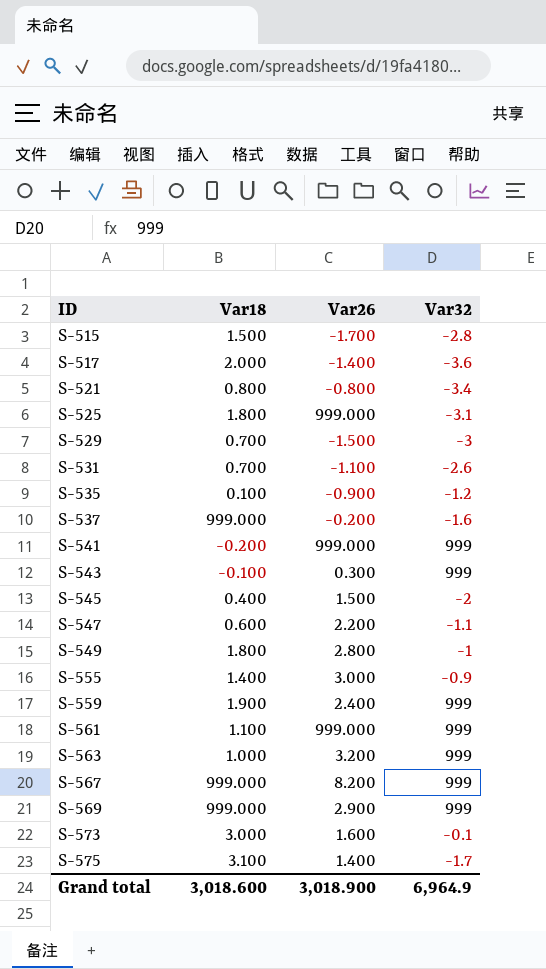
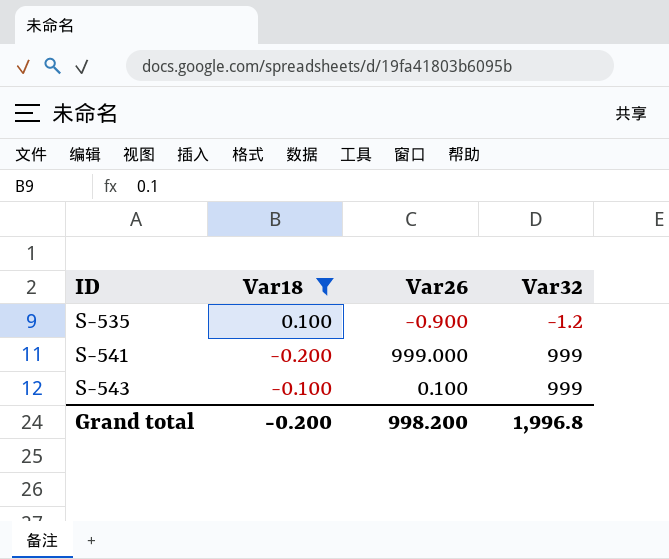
filter: none -> Var18 <= 0.100
S-543 | Var26: 0.300 -> 0.100
Grand total | Var18: 3,018.600 -> -0.200
Grand total | Var26: 3,018.900 -> 998.200
Grand total | Var32: 6,964.9 -> 1,996.8

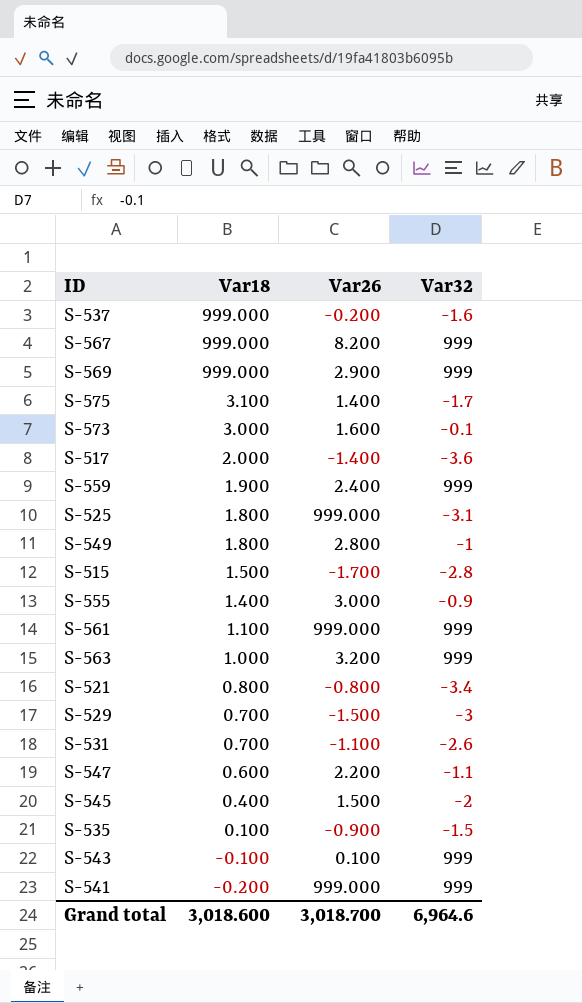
filter: Var18 <= 0.100 -> none
row order: ID ascending -> Var18 descending
S-535 | Var32: -1.2 -> -1.5
Grand total | Var18: -0.200 -> 3,018.600
Grand total | Var26: 998.200 -> 3,018.700
Grand total | Var32: 1,996.8 -> 6,964.6

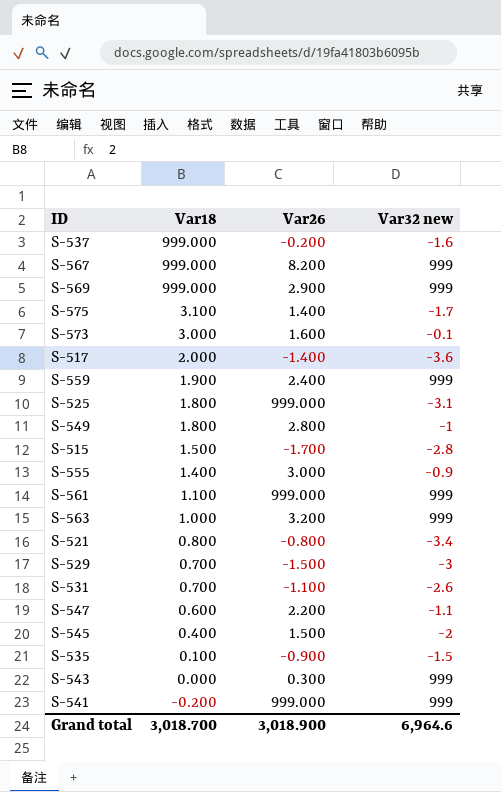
column name: Var32 -> Var32 new
S-543 | Var18: -0.100 -> 0.000
S-543 | Var26: 0.100 -> 0.300
Grand total | Var18: 3,018.600 -> 3,018.700
Grand total | Var26: 3,018.700 -> 3,018.900

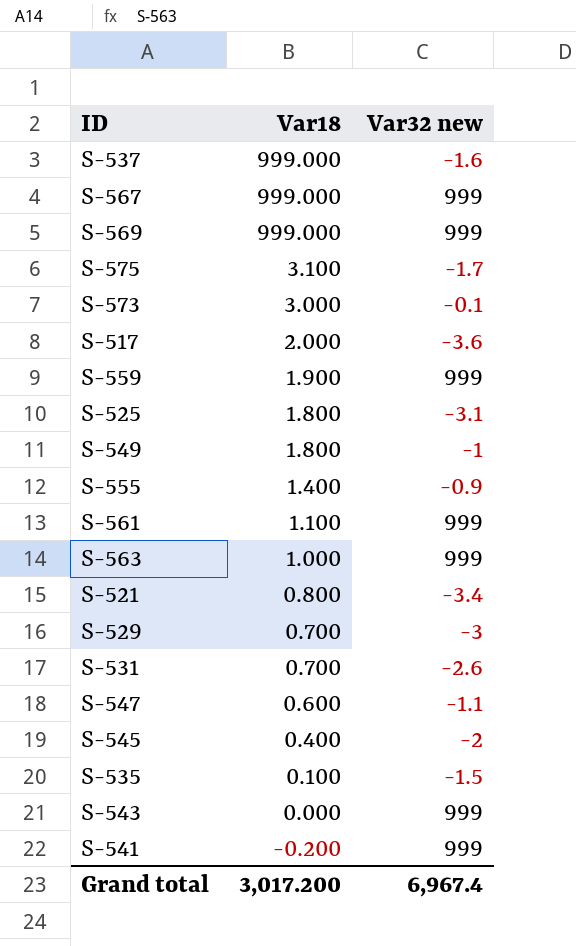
column Var26 | position: 3 -> none
row S-515: 1.500 | -1.700 | -2.8 -> none
Grand total | Var18: 3,018.700 -> 3,017.200
Grand total | Var32 new: 6,964.6 -> 6,967.4

